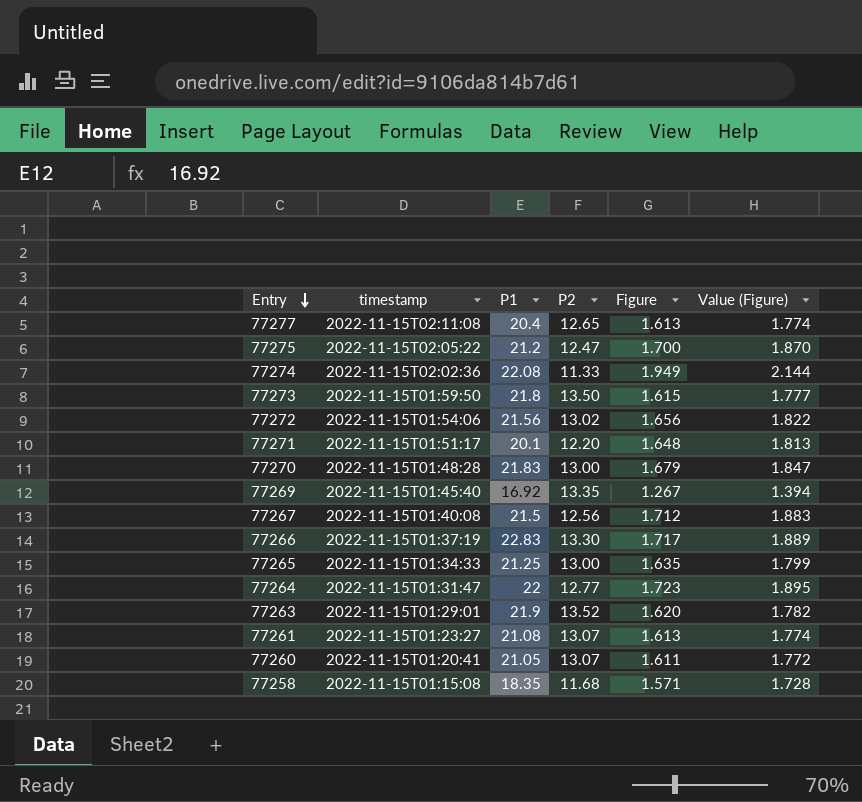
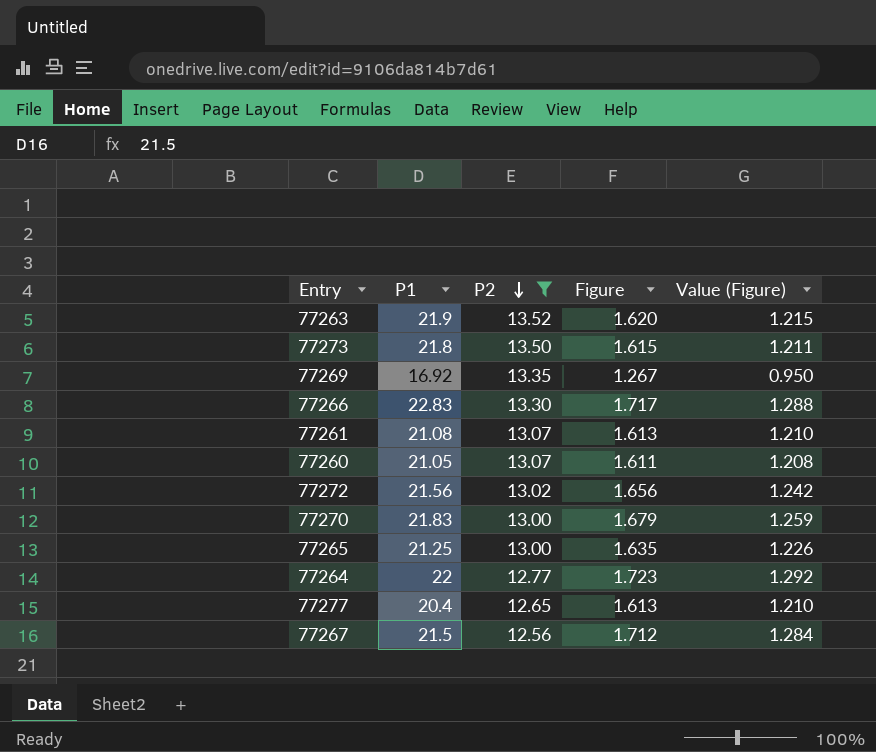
filter: none -> P2 >= 12.56
row order: Entry descending -> P2 descending
column timestamp | position: 2 -> none
column Value (Figure) | formula: [Figure] * 1.1 -> [Figure] * 0.75

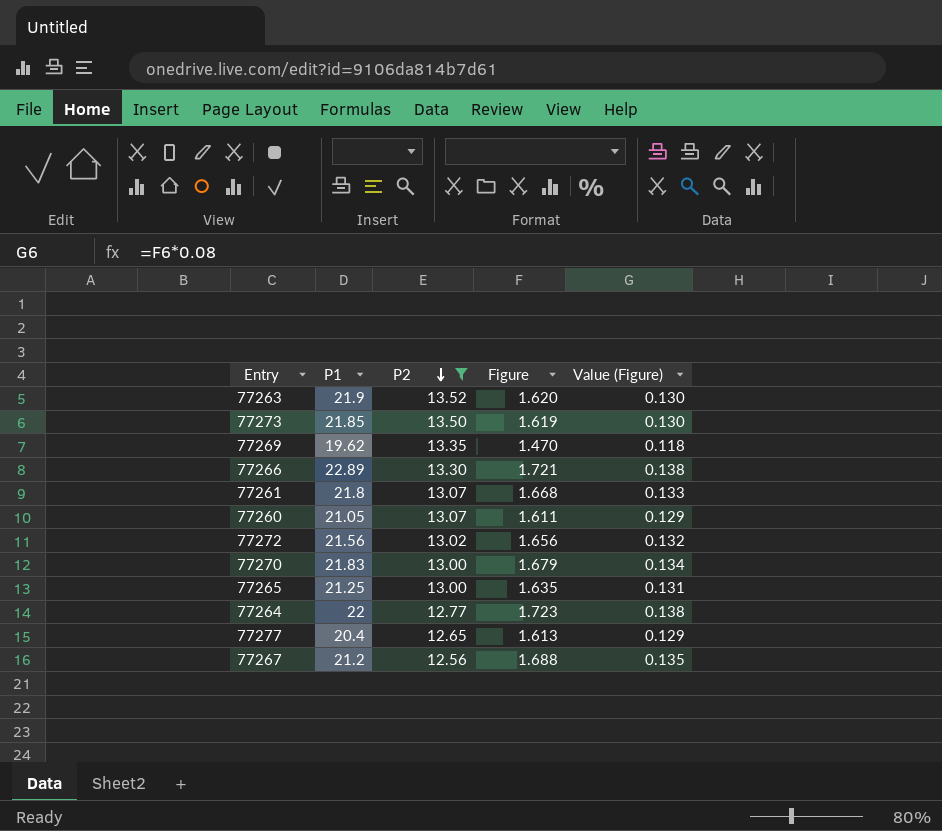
column Value (Figure) | formula: [Figure] * 0.75 -> [Figure] * 0.08
77273 | P1: 21.8 -> 21.85
77273 | Figure: 1.615 -> 1.619
77269 | P1: 16.92 -> 19.62
77269 | Figure: 1.267 -> 1.470
77266 | P1: 22.83 -> 22.89
77266 | Figure: 1.717 -> 1.721
77261 | P1: 21.08 -> 21.8
77261 | Figure: 1.613 -> 1.668
77267 | P1: 21.5 -> 21.2
77267 | Figure: 1.712 -> 1.688

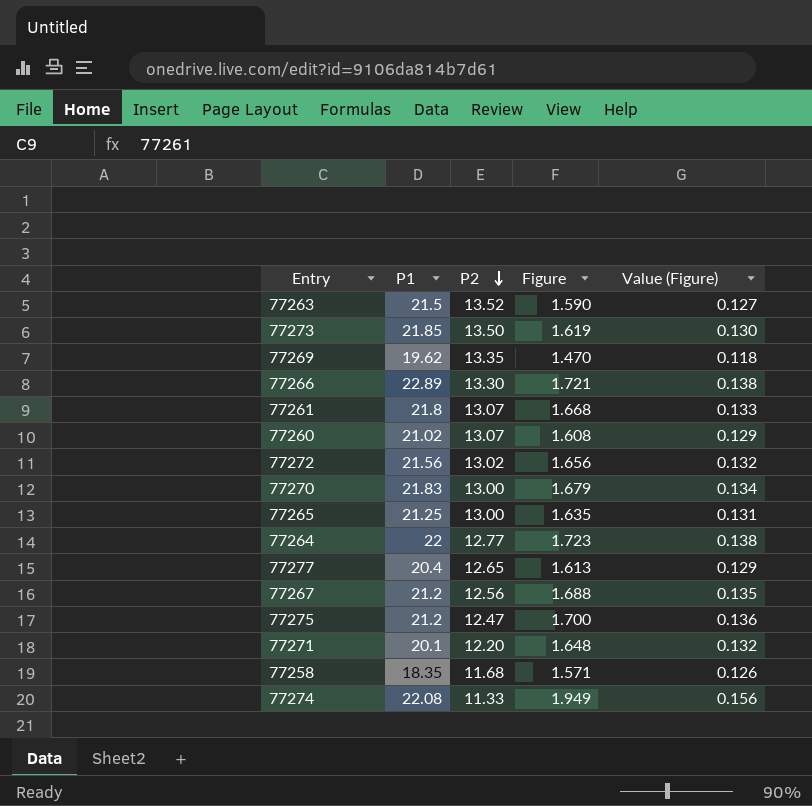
filter: P2 >= 12.56 -> none
77263 | P1: 21.9 -> 21.5
77263 | Figure: 1.620 -> 1.590
77263 | Value (Figure): 0.130 -> 0.127
77260 | P1: 21.05 -> 21.02
77260 | Figure: 1.611 -> 1.608

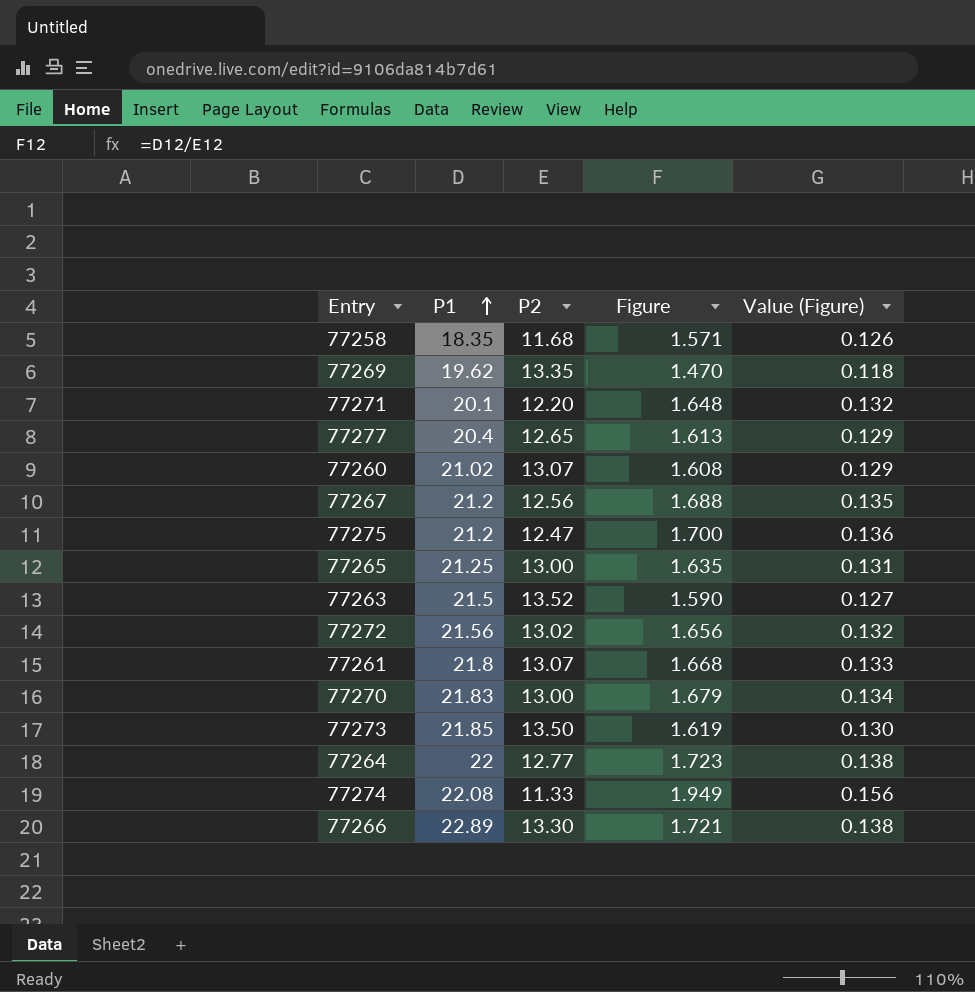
row order: P2 descending -> P1 ascending

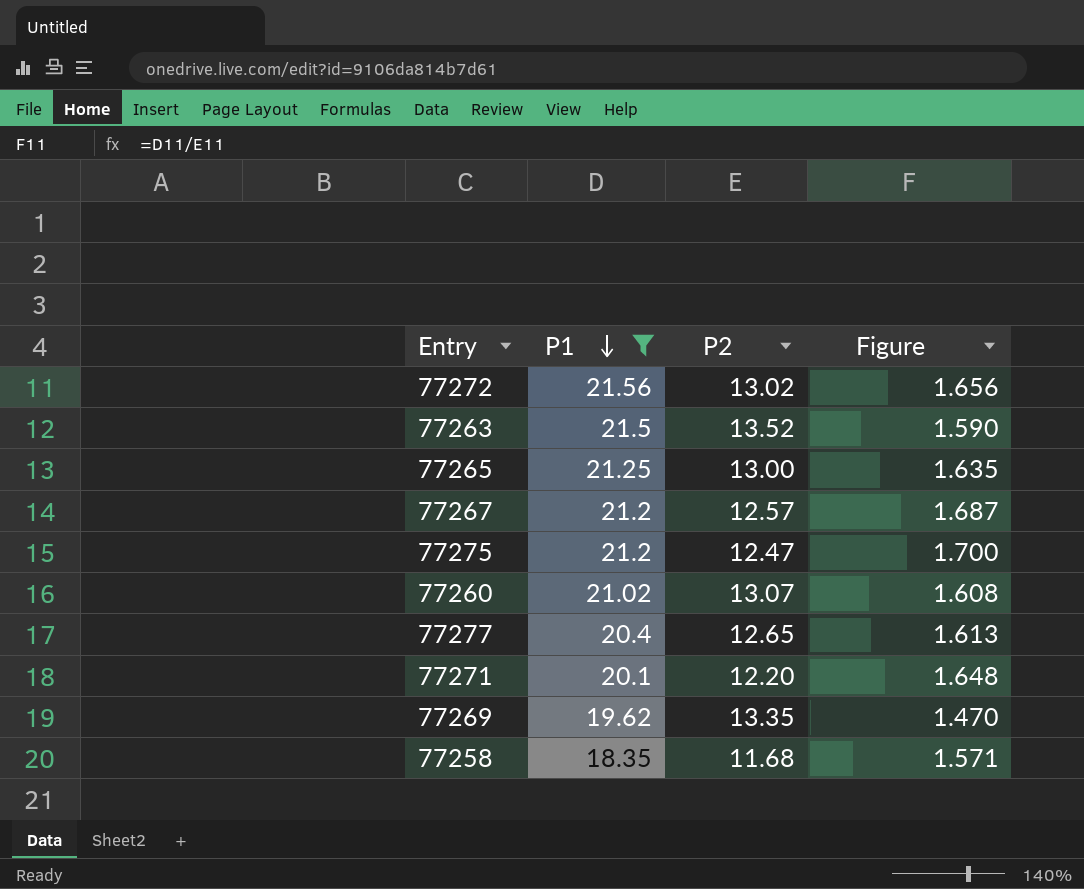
filter: none -> P1 <= 21.56
row order: P1 ascending -> P1 descending
column Value (Figure) | formula: [Figure] * 0.08 -> none
77267 | P2: 12.56 -> 12.57
77267 | Figure: 1.688 -> 1.687

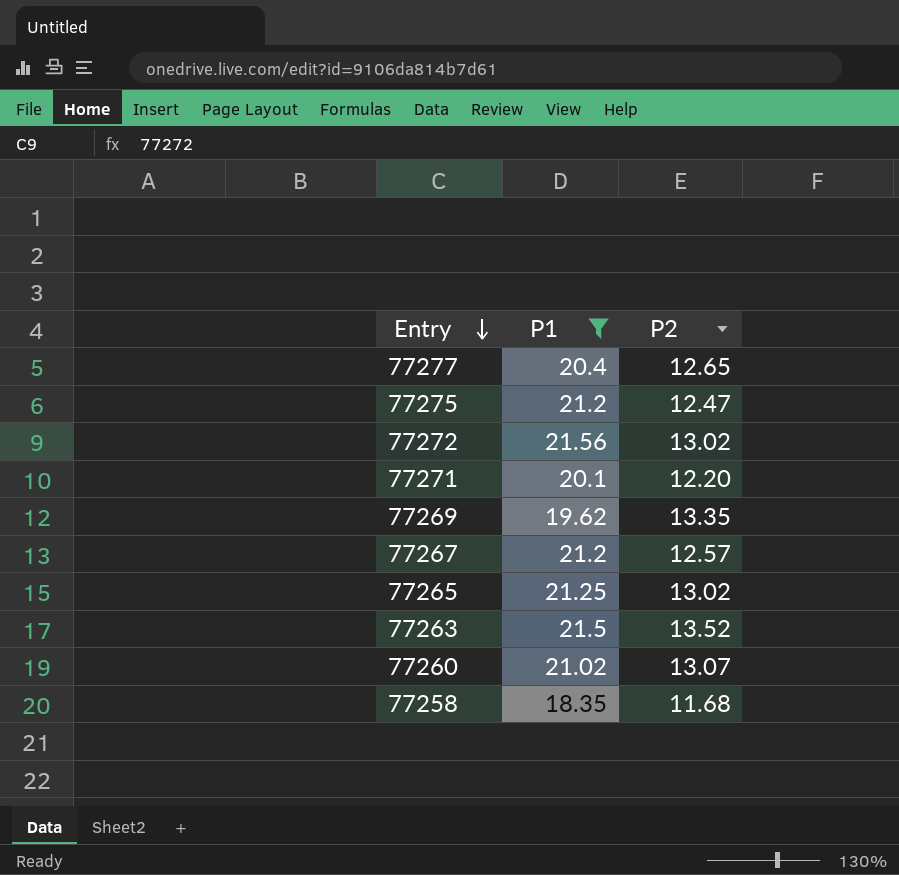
row order: P1 descending -> Entry descending
column Figure | formula: [P1] / [P2] -> none
77265 | P2: 13.00 -> 13.02

